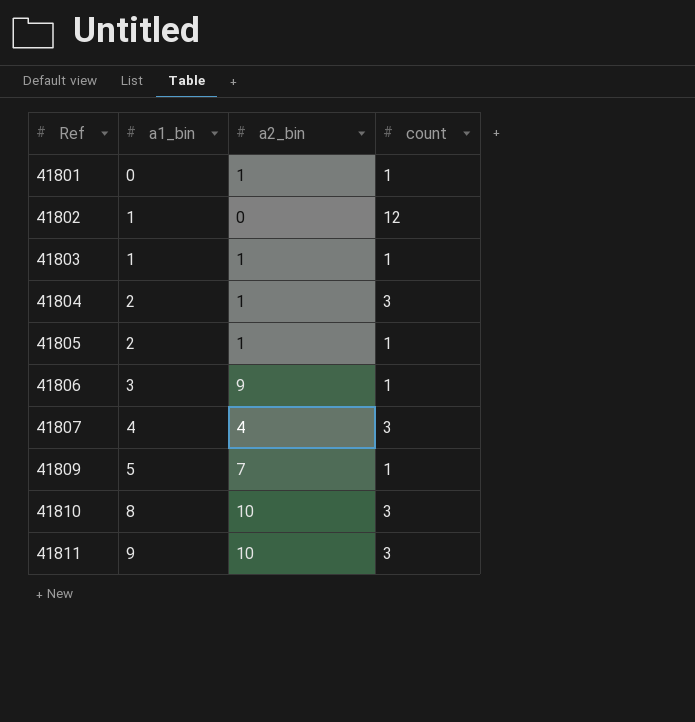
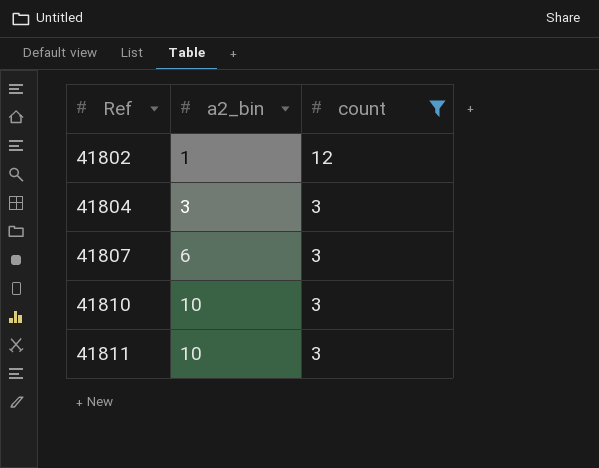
filter: none -> count != 1
column a1_bin | position: 2 -> none
41802 | a2_bin: 0 -> 1
41804 | a2_bin: 1 -> 3
41807 | a2_bin: 4 -> 6

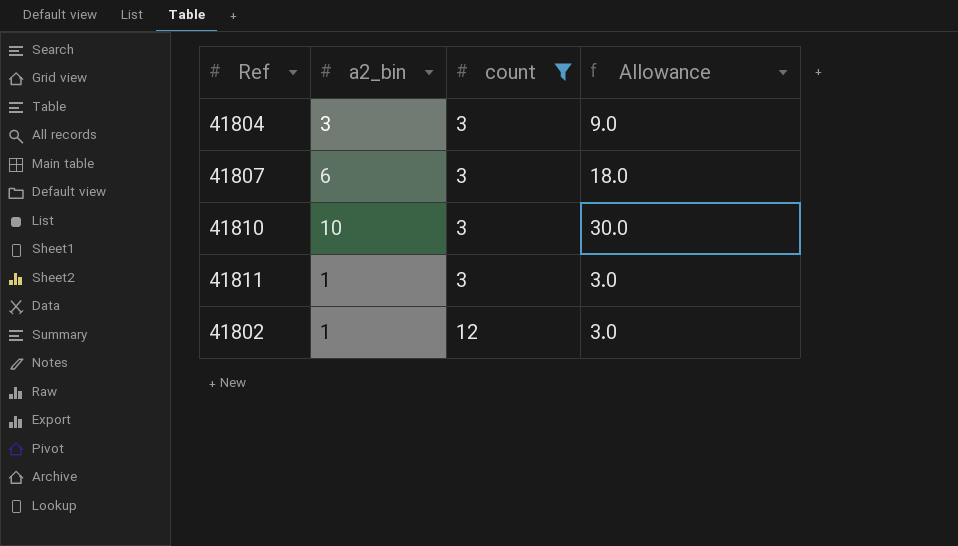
row order: Ref ascending -> count ascending
column Allowance | formula: none -> [a2_bin] * 3
41811 | a2_bin: 10 -> 1

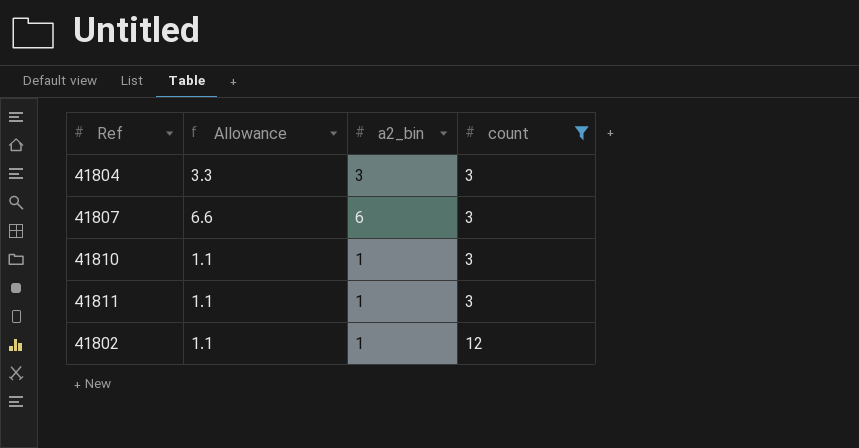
column Allowance | formula: [a2_bin] * 3 -> [a2_bin] * 1.1
column Allowance | position: 4 -> 2
41810 | a2_bin: 10 -> 1

